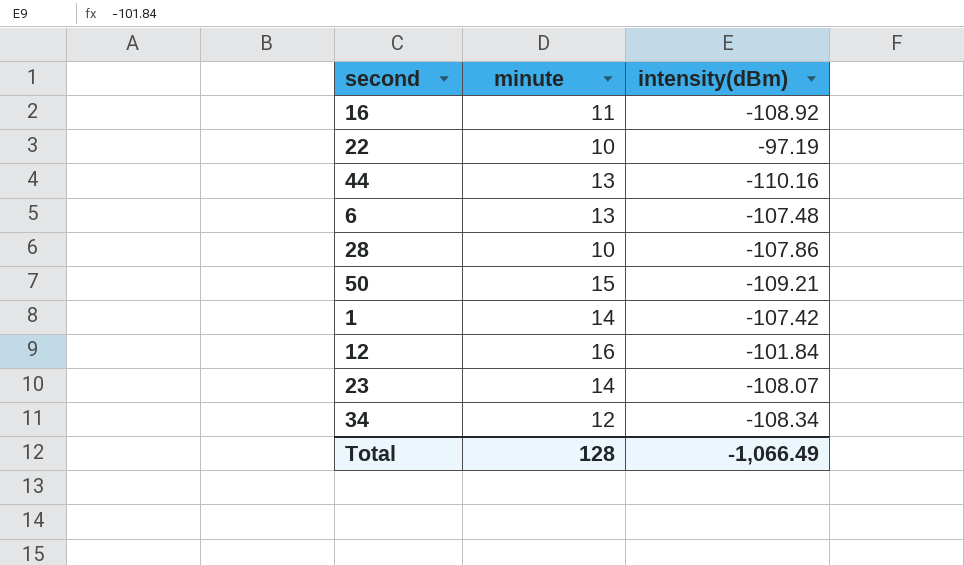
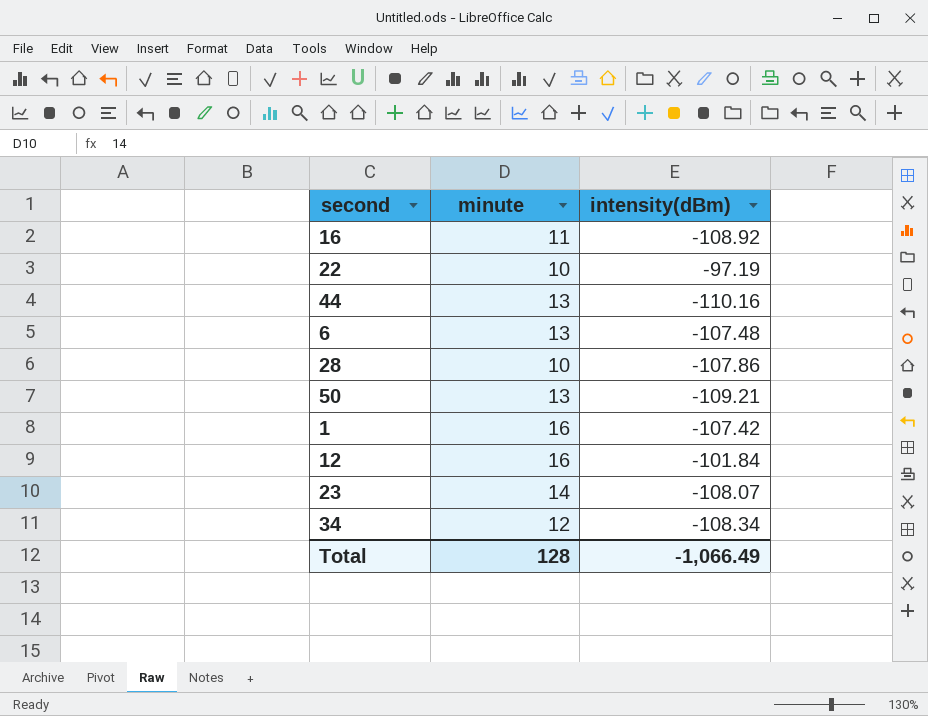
50 | minute: 15 -> 13
1 | minute: 14 -> 16

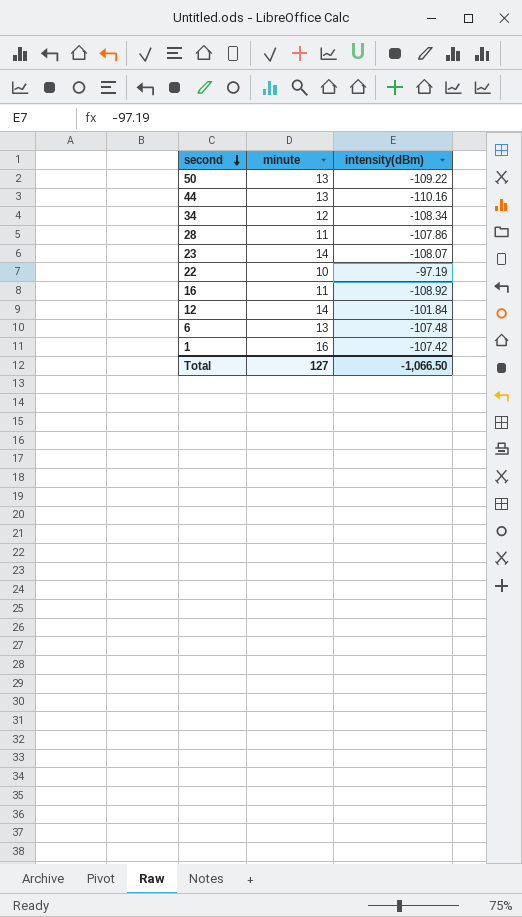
row order: none -> second descending
50 | intensity(dBm): -109.21 -> -109.22
28 | minute: 10 -> 11
12 | minute: 16 -> 14
Total | minute: 128 -> 127
Total | intensity(dBm): -1,066.49 -> -1,066.50

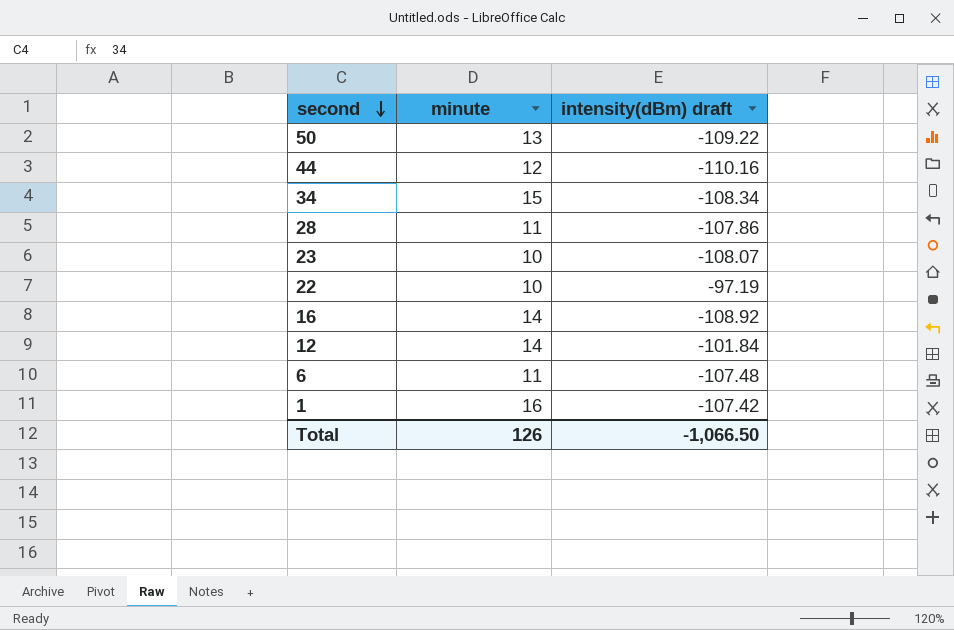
column name: intensity(dBm) -> intensity(dBm) draft
44 | minute: 13 -> 12
34 | minute: 12 -> 15
23 | minute: 14 -> 10
16 | minute: 11 -> 14
6 | minute: 13 -> 11
Total | minute: 127 -> 126

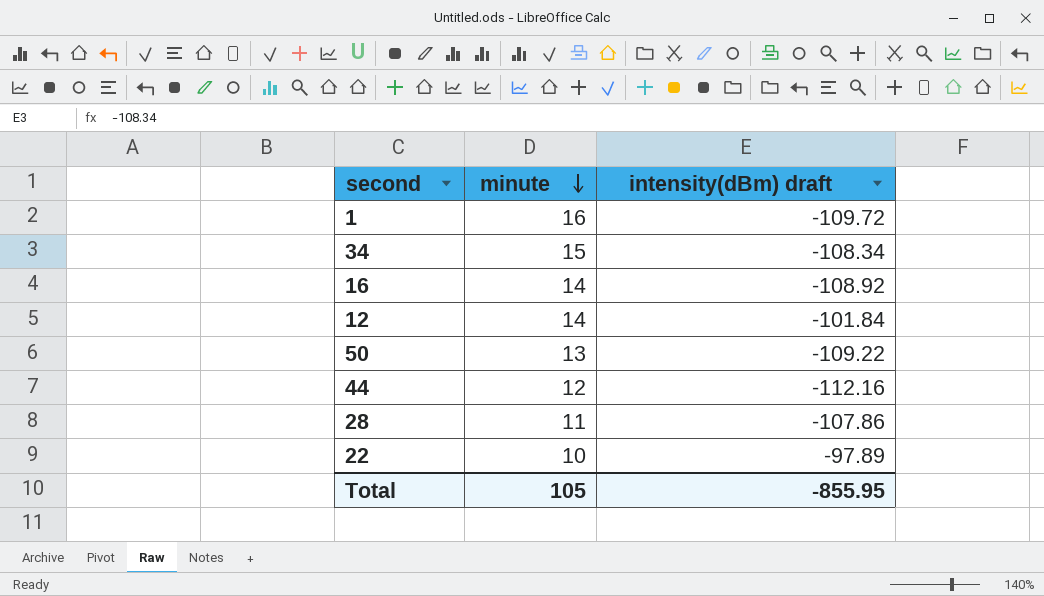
row order: second descending -> minute descending
row 23: 10 | -108.07 -> none
row 6: 11 | -107.48 -> none
1 | intensity(dBm) draft: -107.42 -> -109.72
44 | intensity(dBm) draft: -110.16 -> -112.16
22 | intensity(dBm) draft: -97.19 -> -97.89
Total | minute: 126 -> 105
Total | intensity(dBm) draft: -1,066.50 -> -855.95

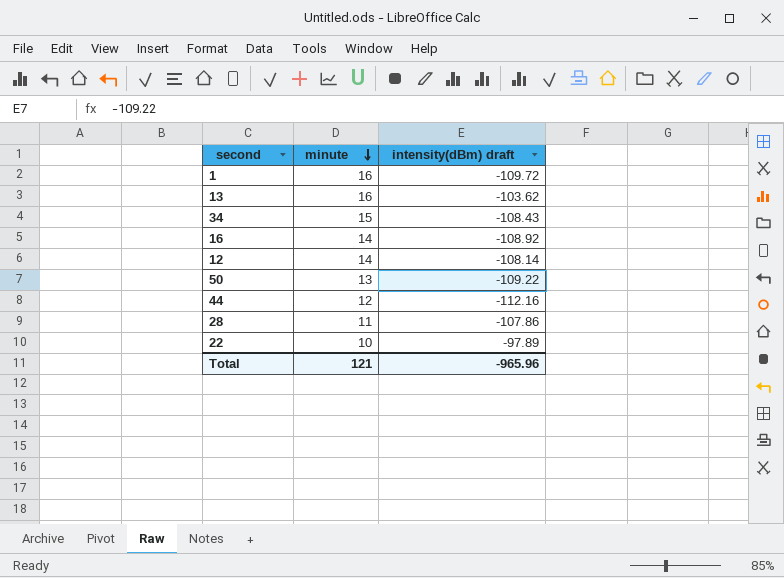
row 13: none -> 16 | -103.62
34 | intensity(dBm) draft: -108.34 -> -108.43
12 | intensity(dBm) draft: -101.84 -> -108.14
Total | minute: 105 -> 121
Total | intensity(dBm) draft: -855.95 -> -965.96

